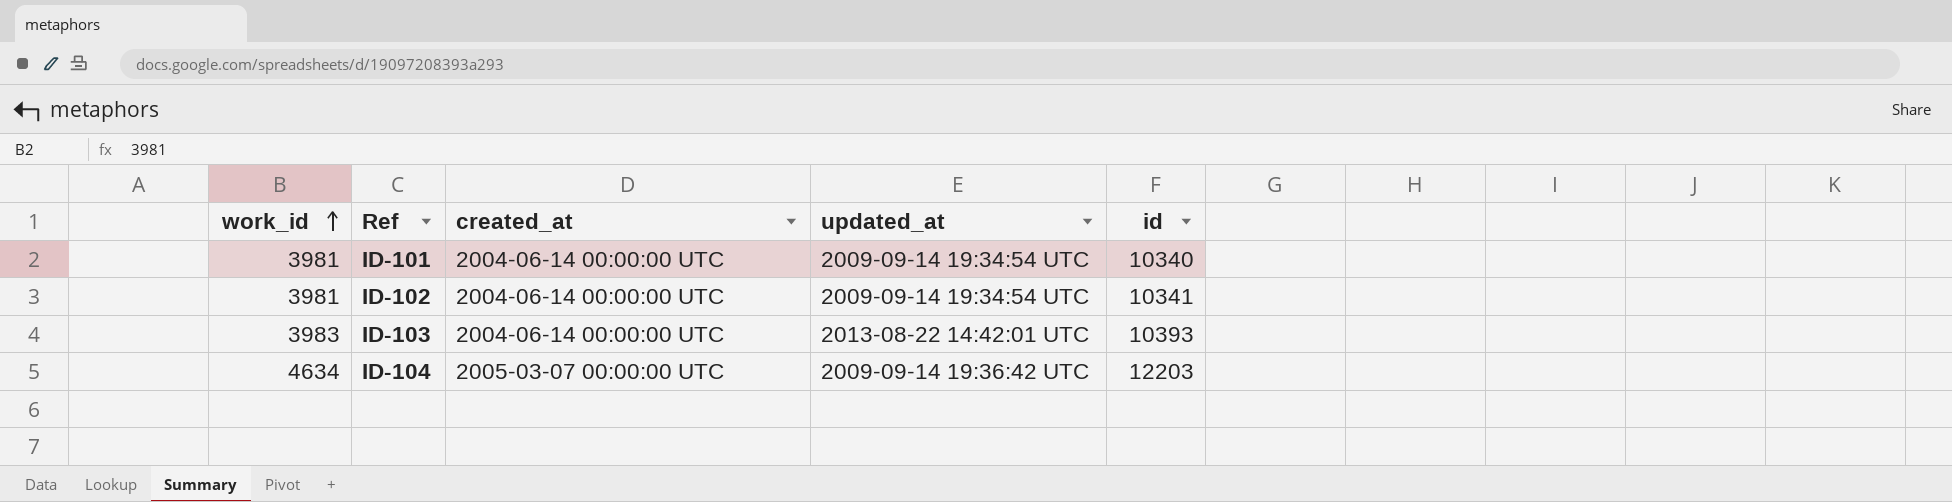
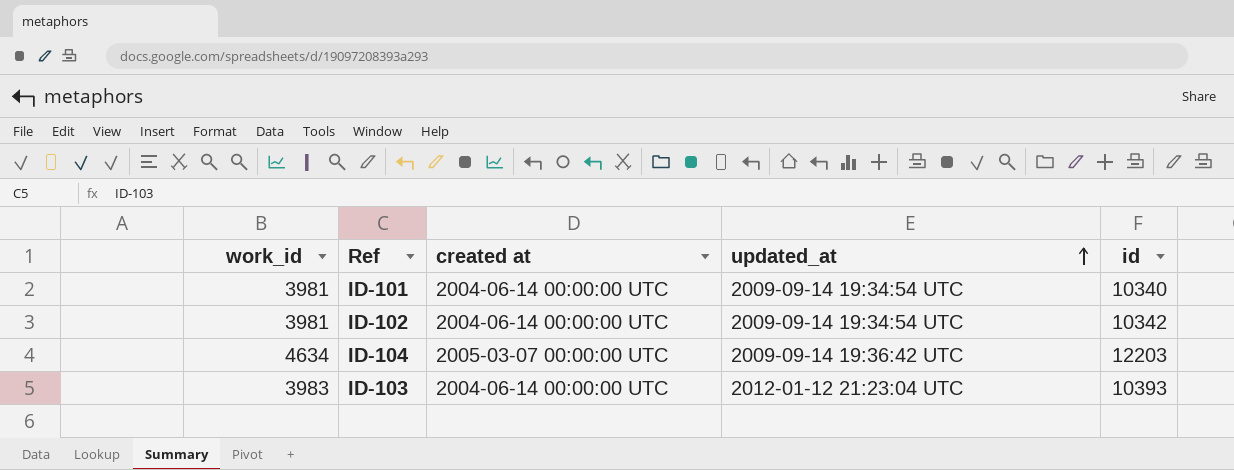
row order: work_id ascending -> updated_at ascending
column name: created_at -> created at
ID-102 | id: 10341 -> 10342
ID-103 | updated_at: 2013-08-22 14:42:01 UTC -> 2012-01-12 21:23:04 UTC

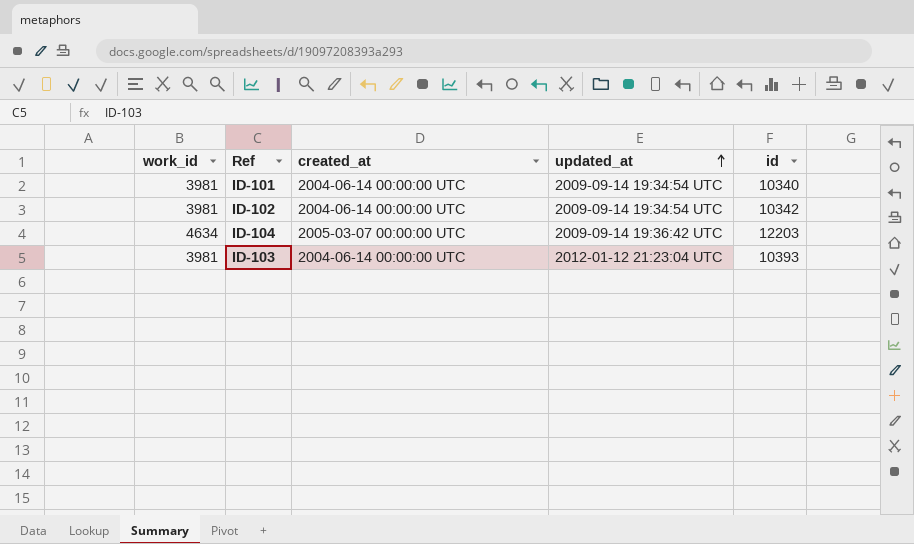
column name: created at -> created_at
ID-103 | work_id: 3983 -> 3981

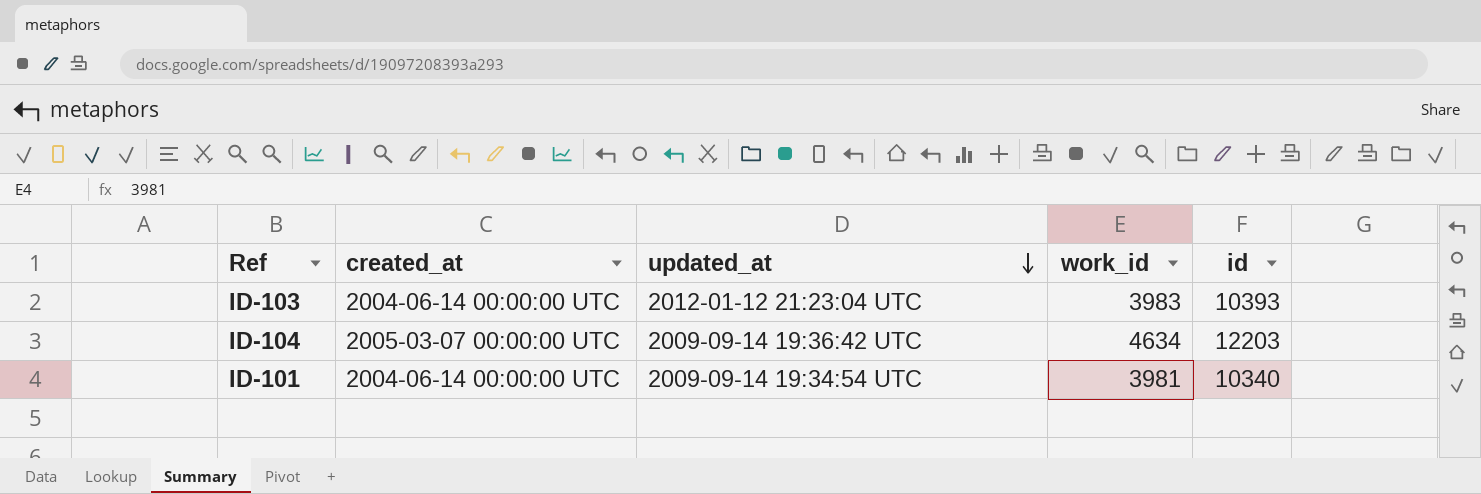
row order: updated_at ascending -> updated_at descending
column work_id | position: 1 -> 4
row ID-102: 3981 | 2004-06-14 00:00:00 UTC | 2009-09-14 19:34:54 UTC | 10342 -> none
ID-103 | work_id: 3981 -> 3983

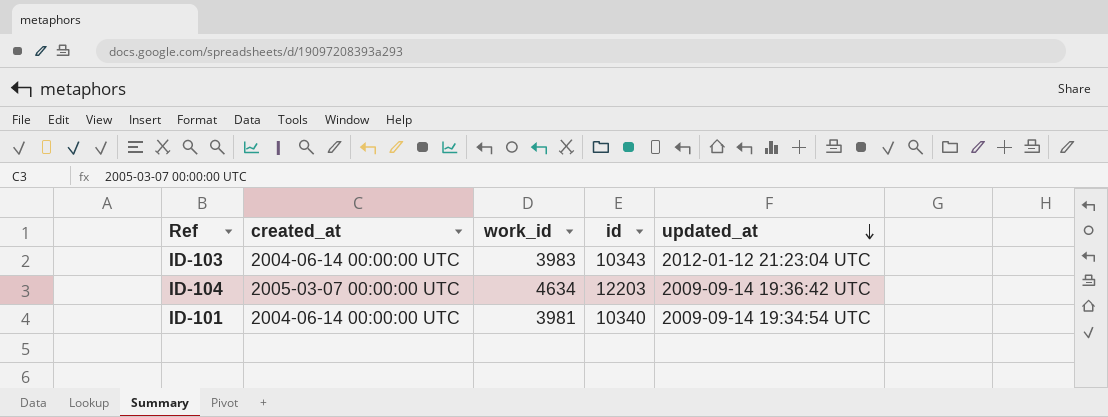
column updated_at | position: 3 -> 5
ID-103 | id: 10393 -> 10343

